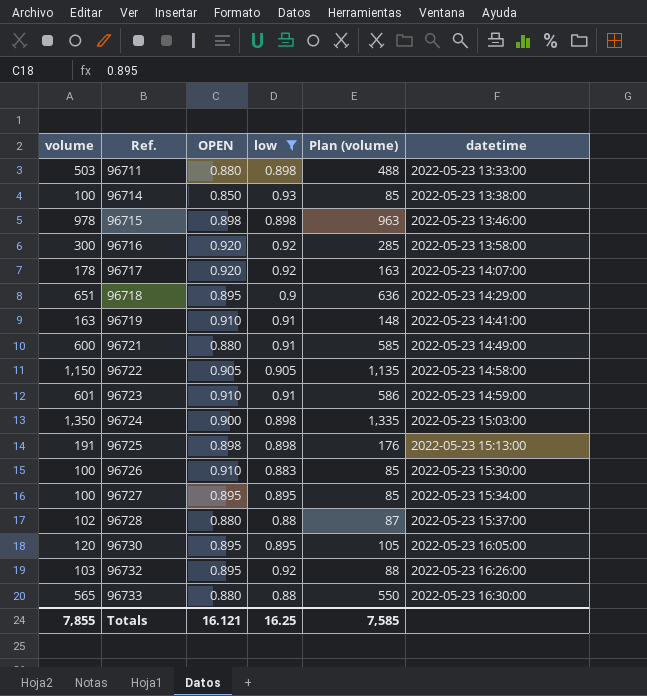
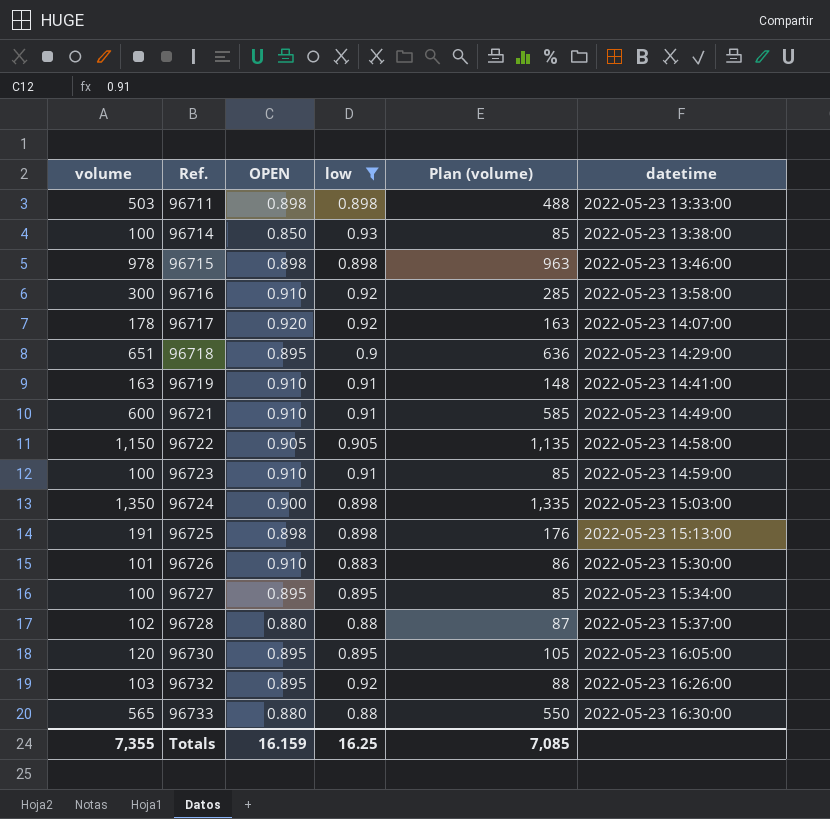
96711 | OPEN: 0.880 -> 0.898
96716 | OPEN: 0.920 -> 0.910
96721 | OPEN: 0.880 -> 0.910
96723 | volume: 601 -> 100
96723 | Plan (volume): 586 -> 85
96726 | volume: 100 -> 101
96726 | Plan (volume): 85 -> 86
Totals | volume: 7,855 -> 7,355
Totals | OPEN: 16.121 -> 16.159
Totals | Plan (volume): 7,585 -> 7,085

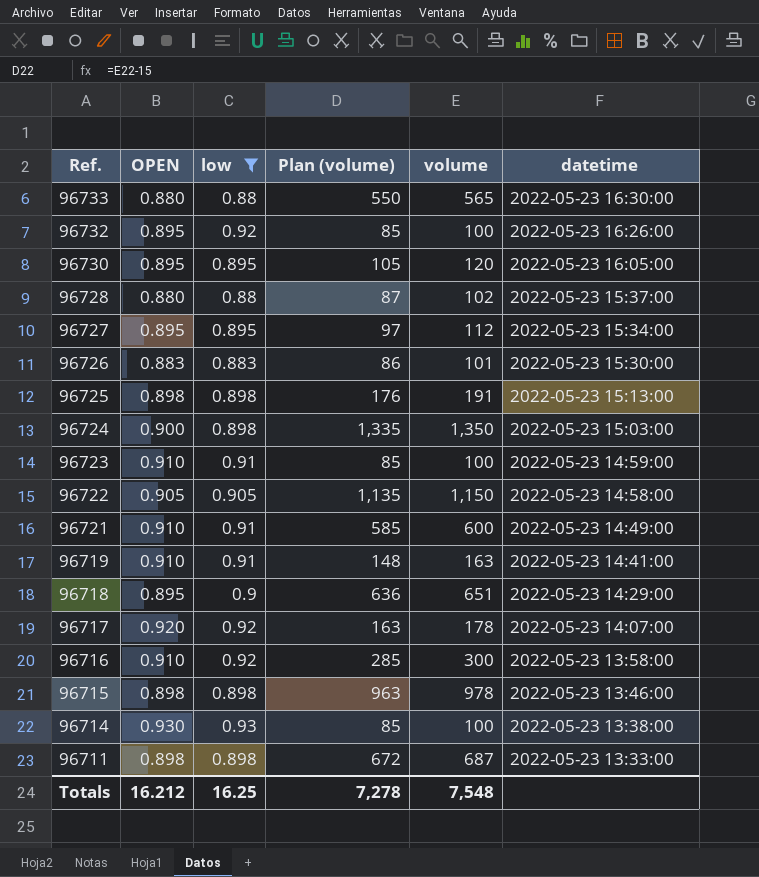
row order: Ref. ascending -> Ref. descending
column volume | position: 1 -> 5
96732 | Plan (volume): 88 -> 85
96732 | volume: 103 -> 100
96727 | Plan (volume): 85 -> 97
96727 | volume: 100 -> 112
96726 | OPEN: 0.910 -> 0.883
96714 | OPEN: 0.850 -> 0.930
96711 | Plan (volume): 488 -> 672
96711 | volume: 503 -> 687
Totals | OPEN: 16.159 -> 16.212
Totals | Plan (volume): 7,085 -> 7,278
Totals | volume: 7,355 -> 7,548

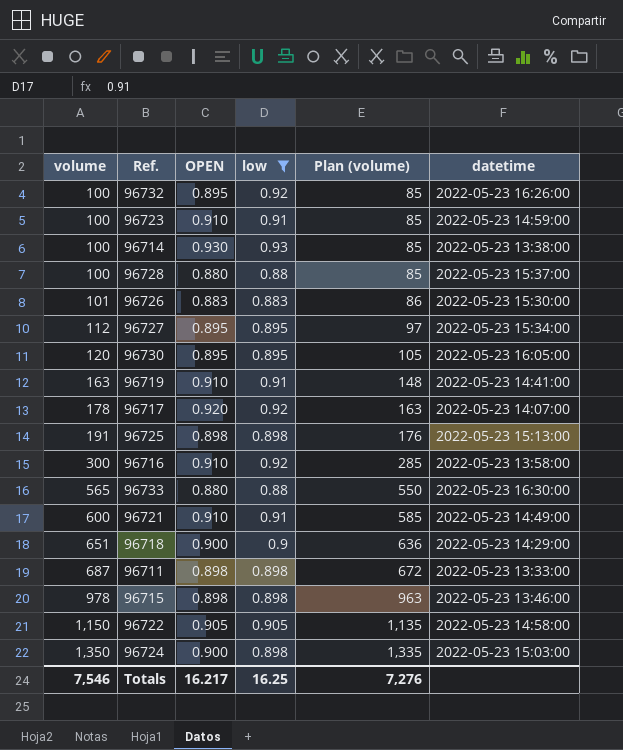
row order: Ref. descending -> volume ascending
column volume | position: 5 -> 1
96728 | volume: 102 -> 100
96728 | Plan (volume): 87 -> 85
96718 | OPEN: 0.895 -> 0.900
Totals | volume: 7,548 -> 7,546
Totals | OPEN: 16.212 -> 16.217
Totals | Plan (volume): 7,278 -> 7,276

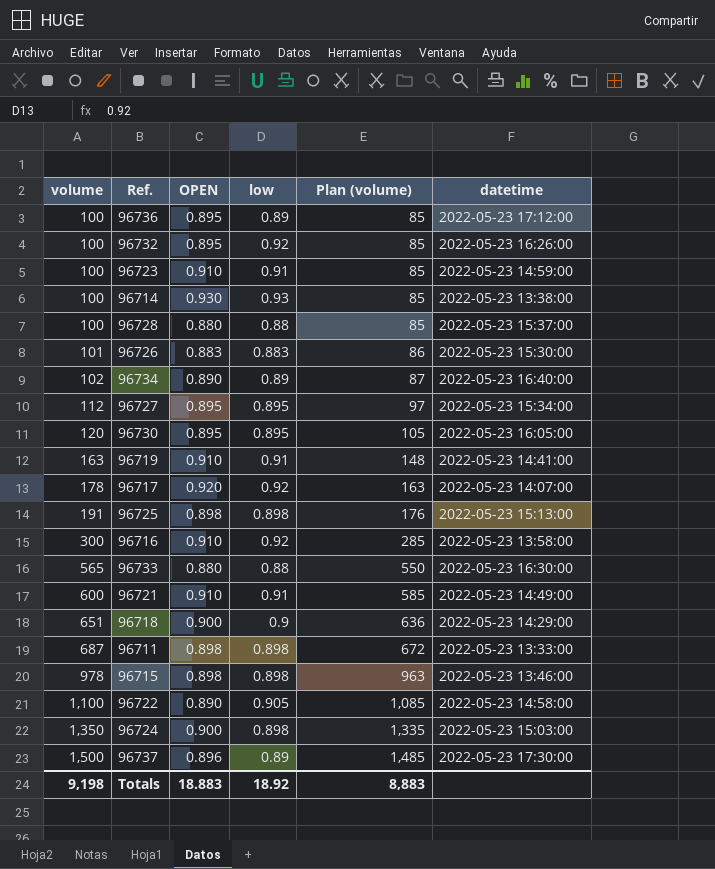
filter: low != 0.89 -> none
96722 | volume: 1,150 -> 1,100
96722 | OPEN: 0.905 -> 0.890
96722 | Plan (volume): 1,135 -> 1,085
Totals | volume: 7,546 -> 9,198
Totals | OPEN: 16.217 -> 18.883
Totals | low: 16.25 -> 18.92
Totals | Plan (volume): 7,276 -> 8,883

